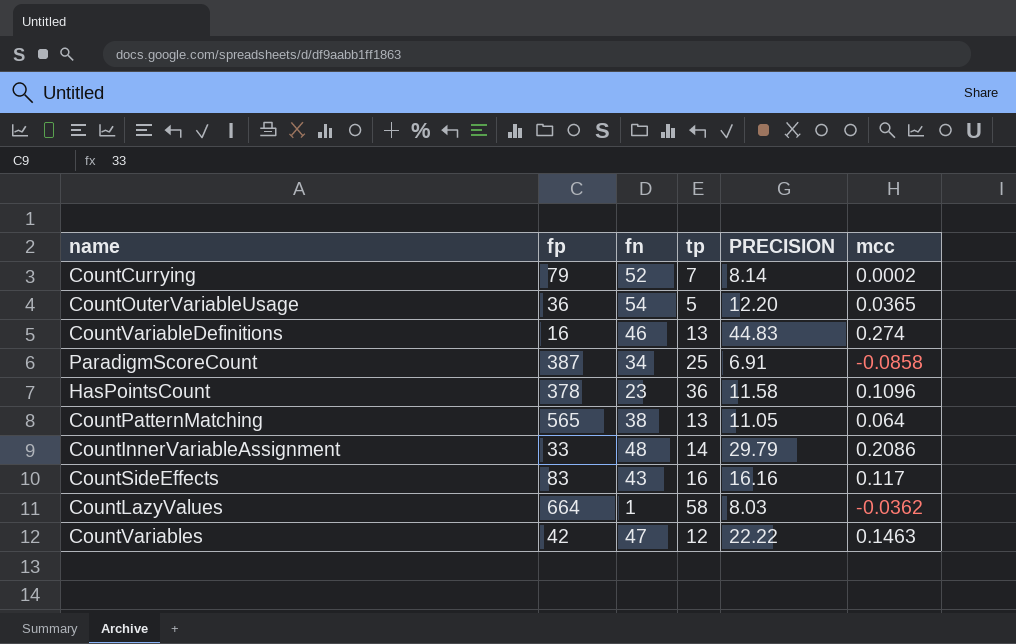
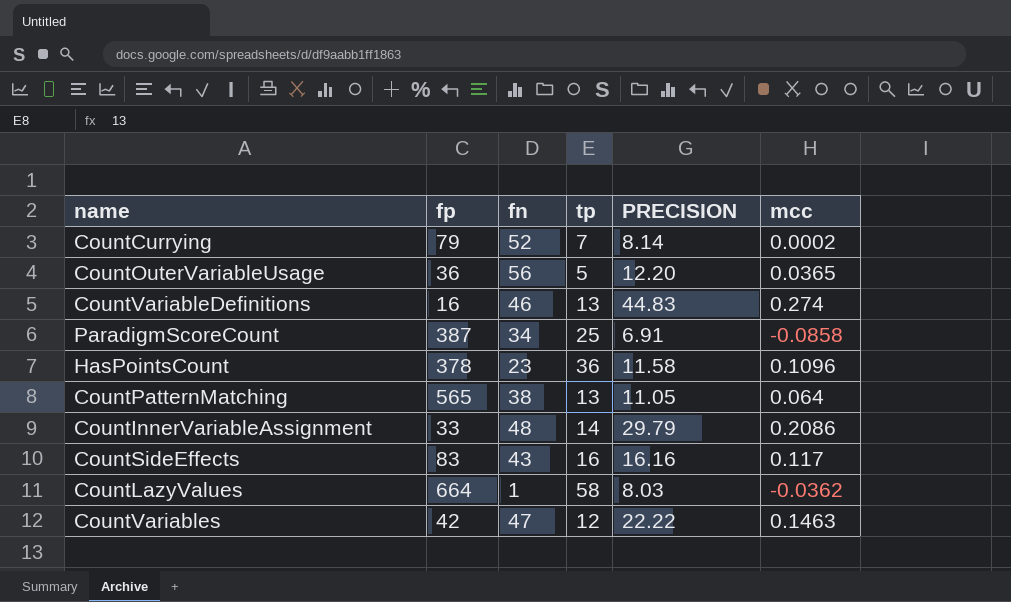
CountOuterVariableUsage | fn: 54 -> 56

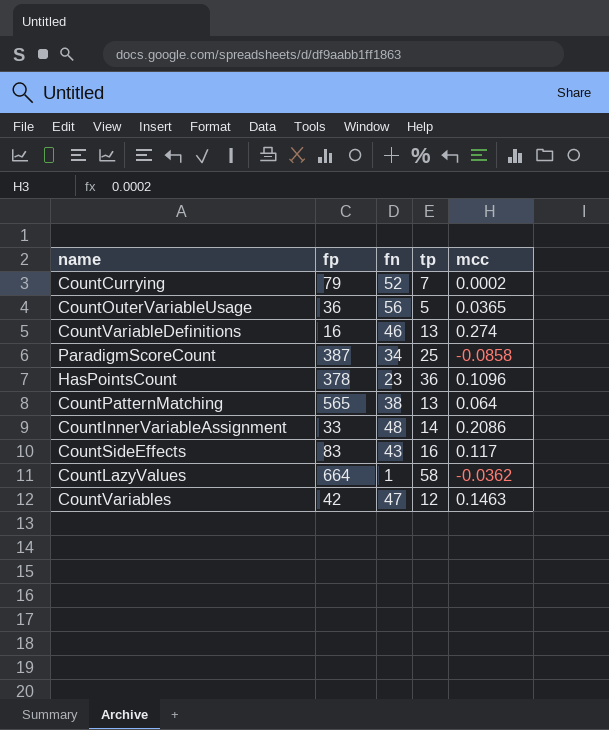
column PRECISION | position: 5 -> none

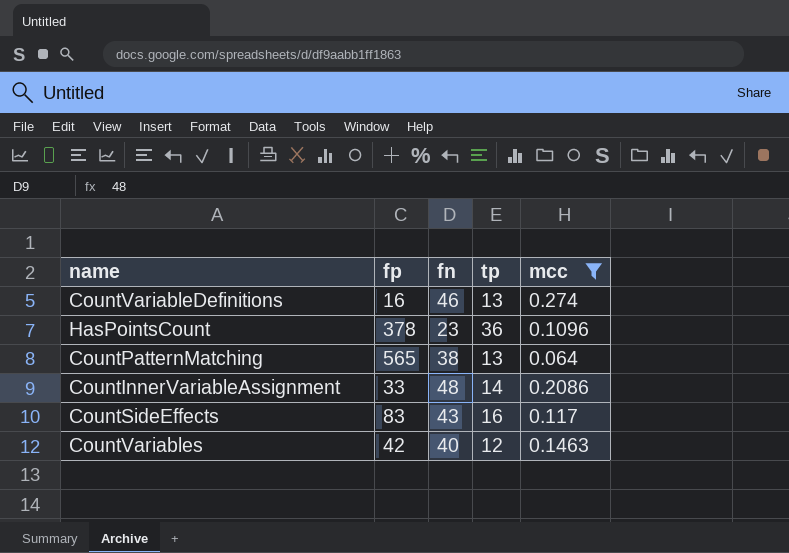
filter: none -> mcc >= 0.064
CountVariables | fn: 47 -> 40

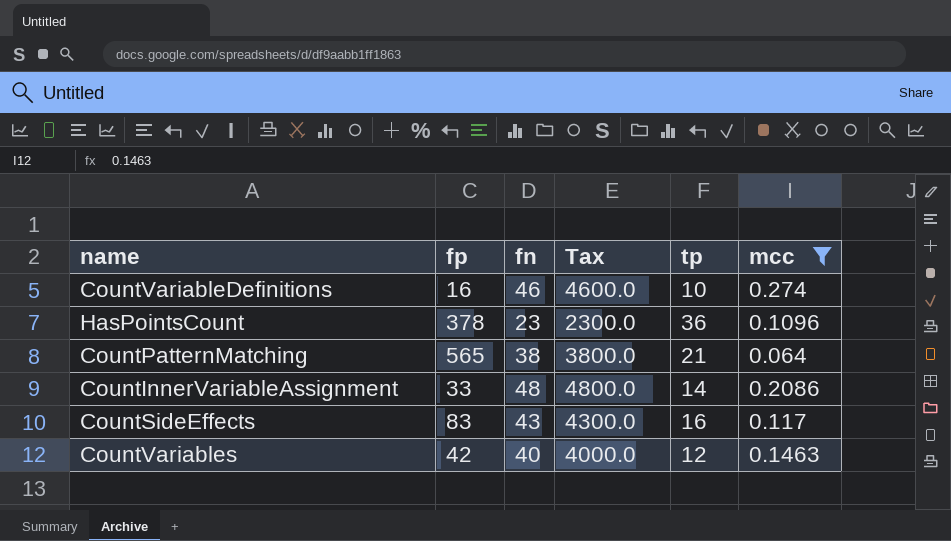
column Tax | formula: none -> [fn] * 100
CountVariableDefinitions | tp: 13 -> 10
CountPatternMatching | tp: 13 -> 21

